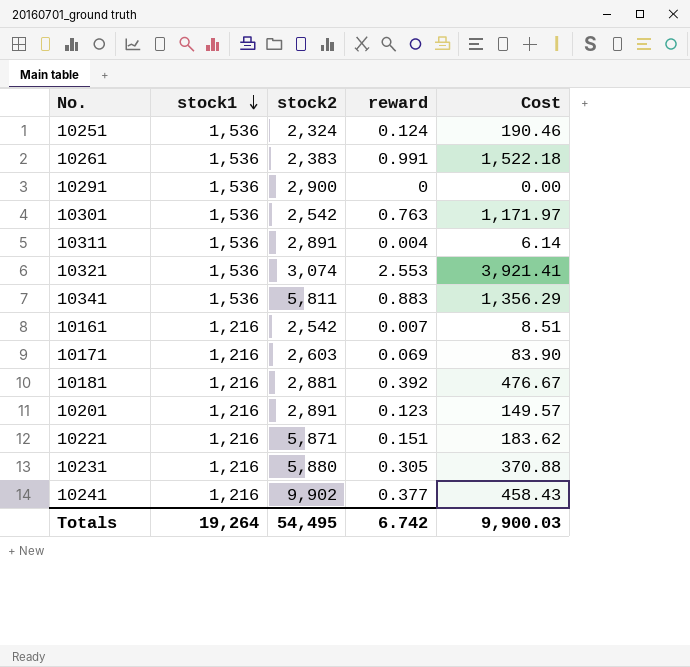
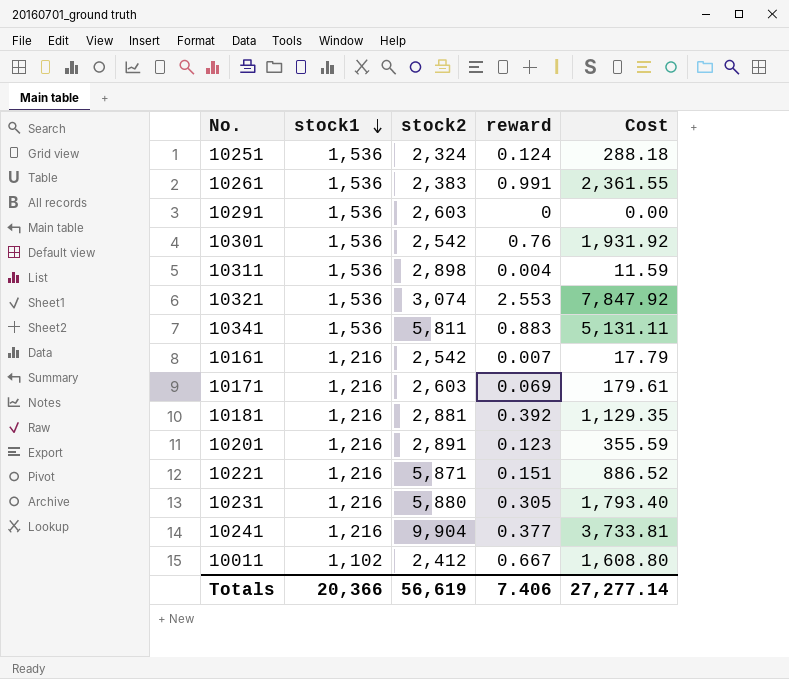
column Cost | formula: [stock1] * [reward] -> [stock2] * [reward]
10291 | stock2: 2,900 -> 2,603
10301 | reward: 0.763 -> 0.76
10311 | stock2: 2,891 -> 2,898
10241 | stock2: 9,902 -> 9,904
row 10011: none -> 1,102 | 2,412 | 0.667 | 1,608.80
Totals | stock1: 19,264 -> 20,366
Totals | stock2: 54,495 -> 56,619
Totals | reward: 6.742 -> 7.406
Totals | Cost: 9,900.03 -> 27,277.14

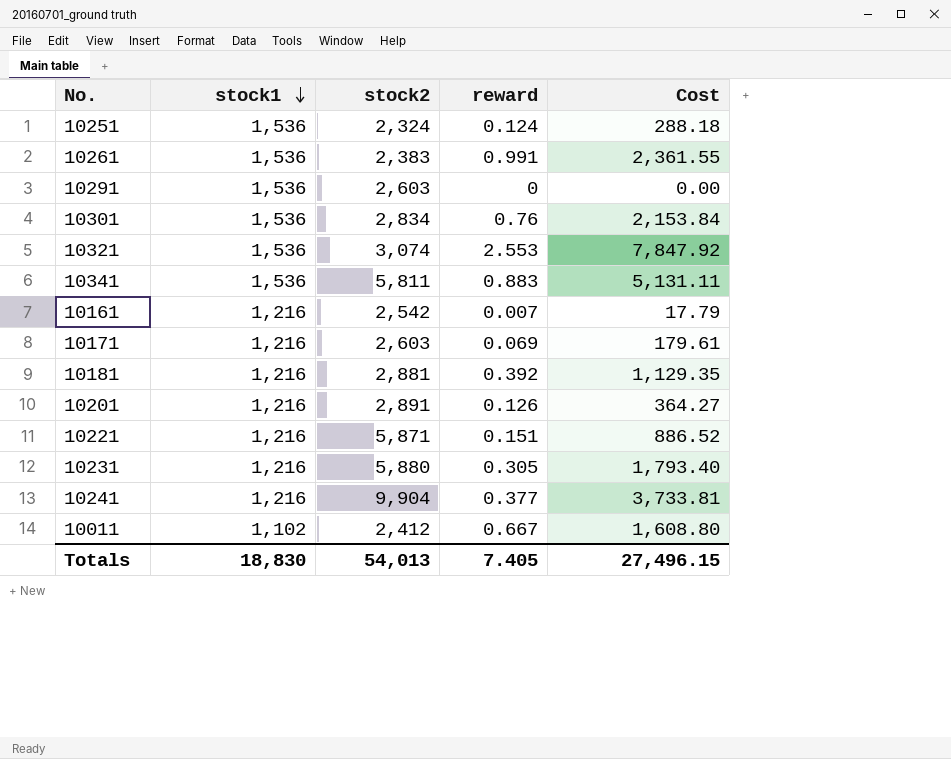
row 10311: 1,536 | 2,898 | 0.004 | 11.59 -> none
10301 | stock2: 2,542 -> 2,834
10301 | Cost: 1,931.92 -> 2,153.84
10201 | reward: 0.123 -> 0.126
10201 | Cost: 355.59 -> 364.27
Totals | stock1: 20,366 -> 18,830
Totals | stock2: 56,619 -> 54,013
Totals | reward: 7.406 -> 7.405
Totals | Cost: 27,277.14 -> 27,496.15

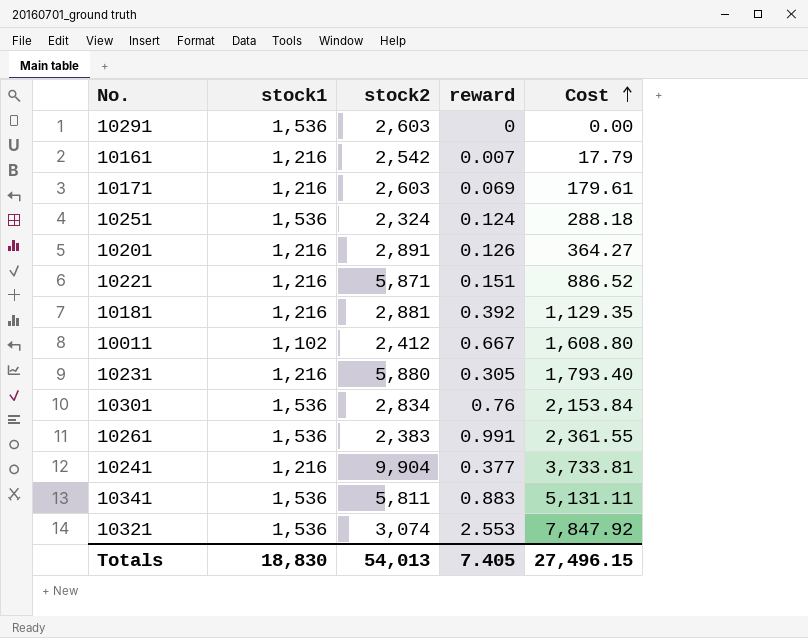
row order: stock1 descending -> Cost ascending

